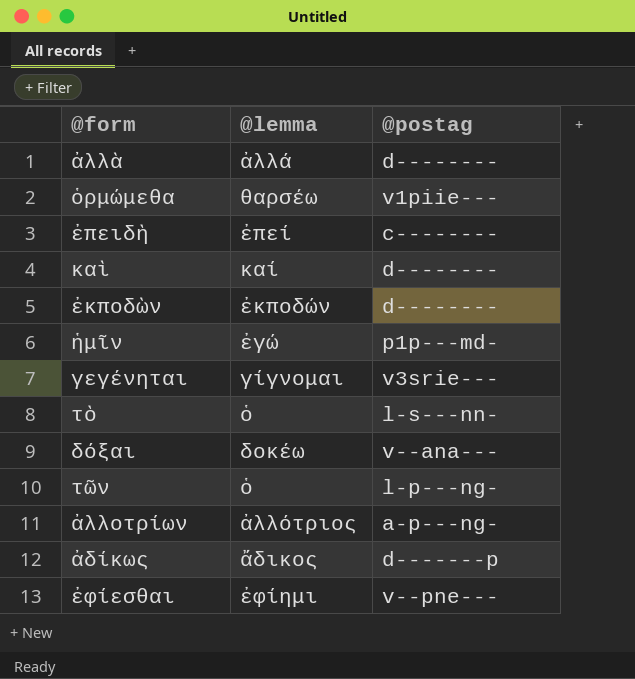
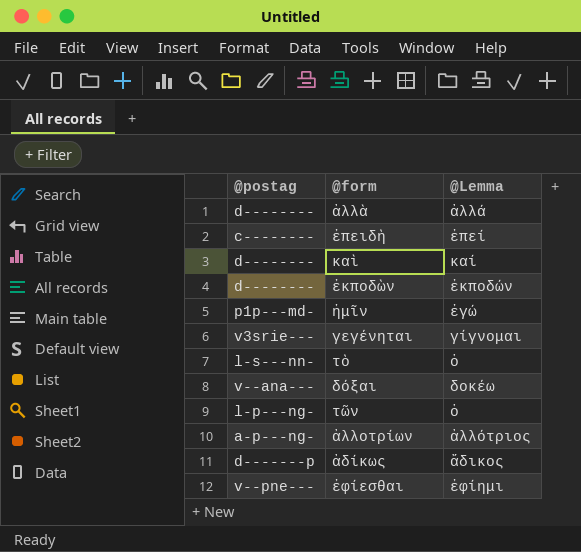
column @postag | position: 3 -> 1
column name: @lemma -> @Lemma
row ὁρμώμεθα: θαρσέω | v1piie--- -> none

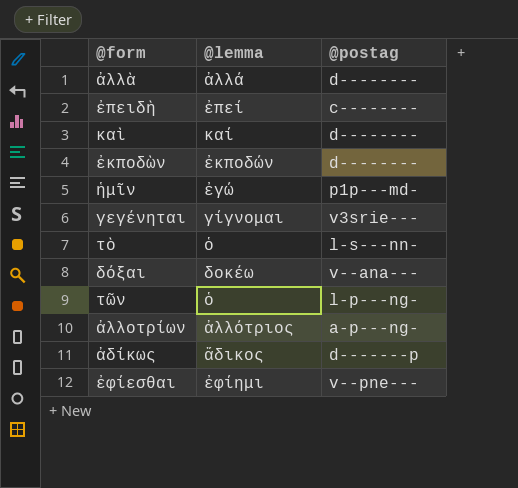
column name: @Lemma -> @lemma
column @postag | position: 1 -> 3

